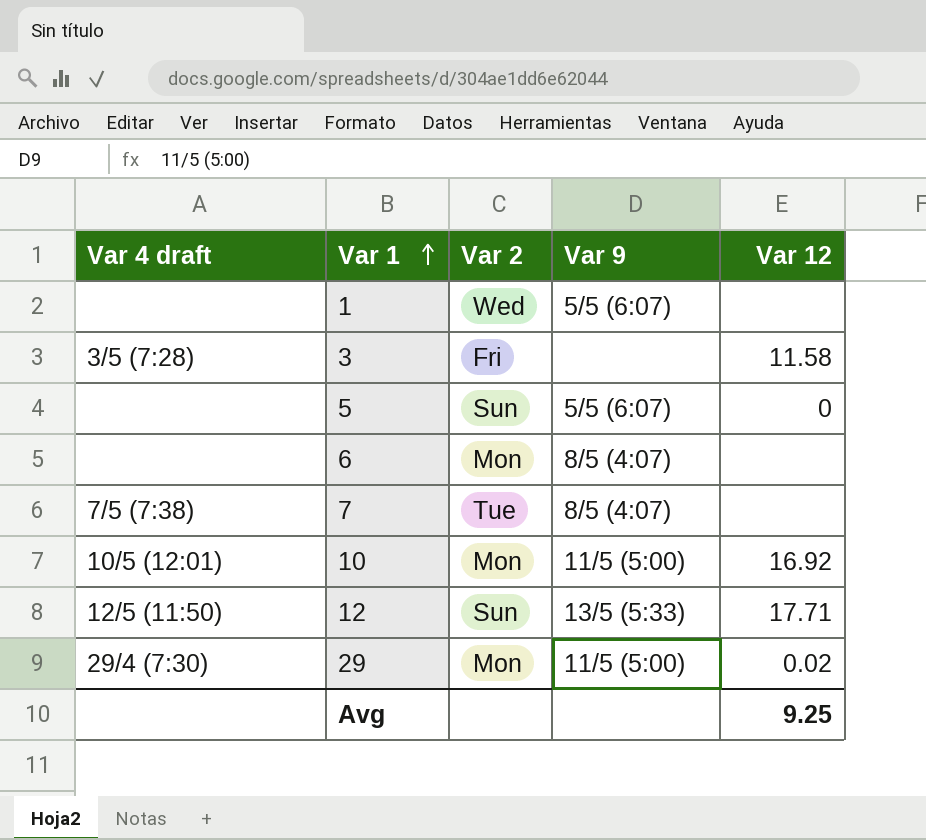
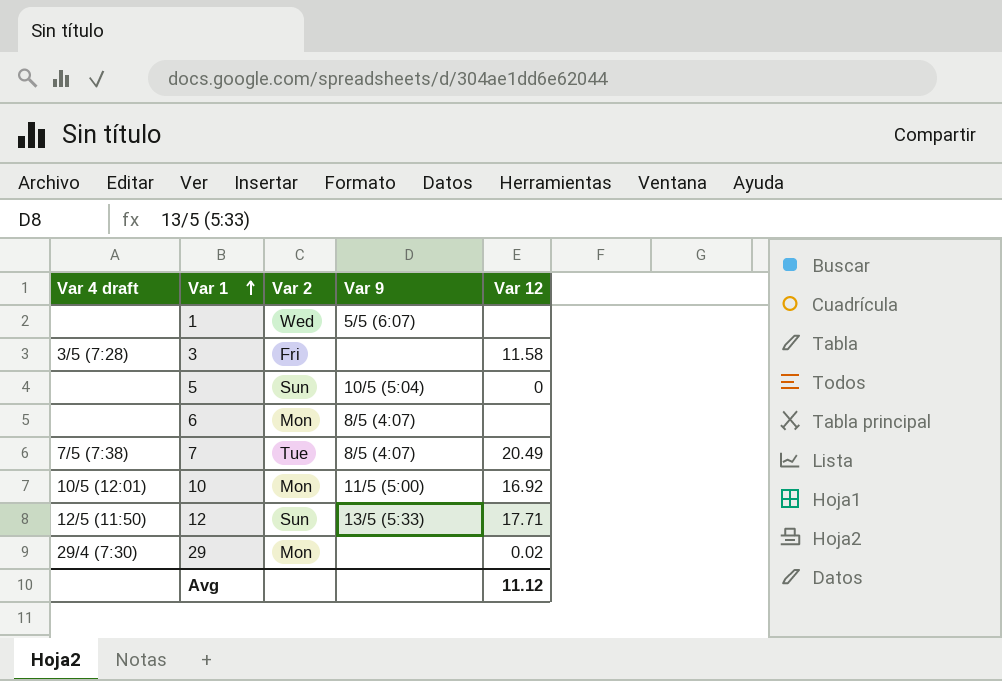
5 | Var 9: 5/5 (6:07) -> 10/5 (5:04)
7 | Var 12: none -> 20.49
29 | Var 9: 11/5 (5:00) -> none
Avg | Var 12: 9.25 -> 11.12

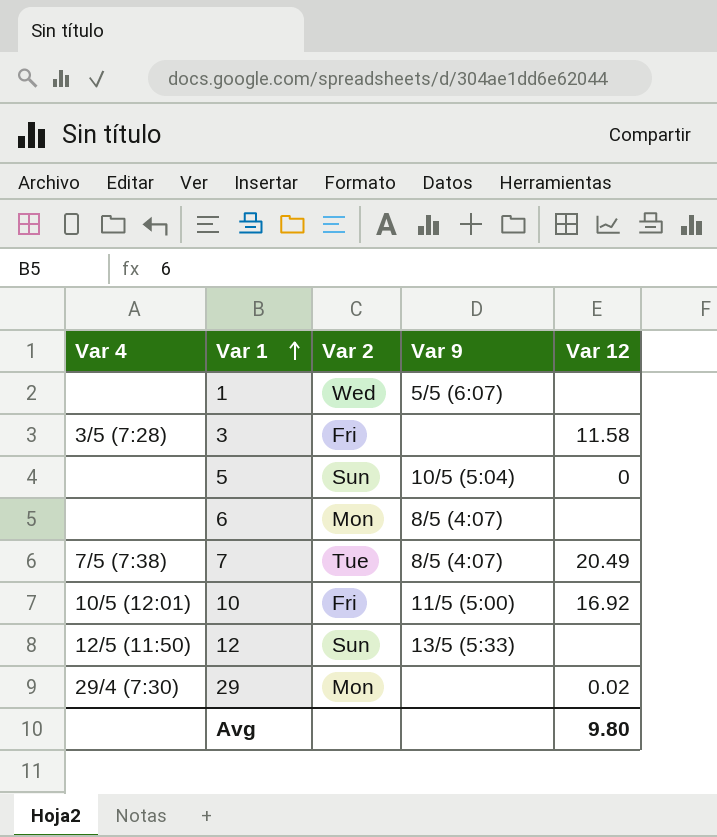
column name: Var 4 draft -> Var 4
10 | Var 2: Mon -> Fri
12 | Var 12: 17.71 -> none
Avg | Var 12: 11.12 -> 9.80

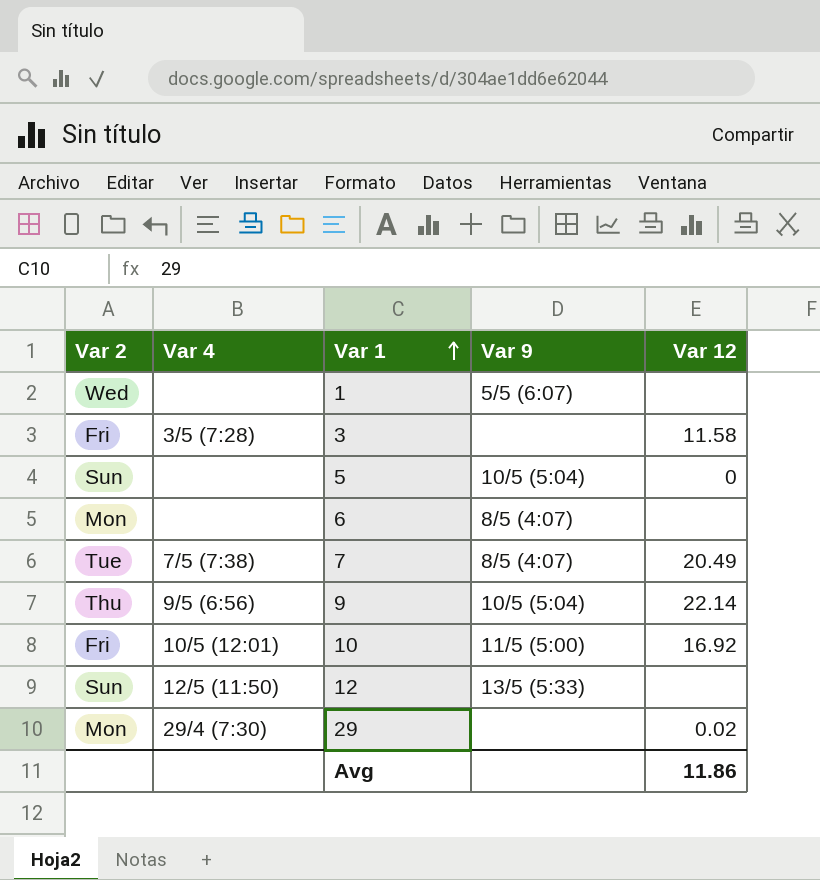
column Var 2 | position: 3 -> 1
row 9: none -> Thu | 9/5 (6:56) | 10/5 (5:04) | 22.14
Avg | Var 12: 9.80 -> 11.86

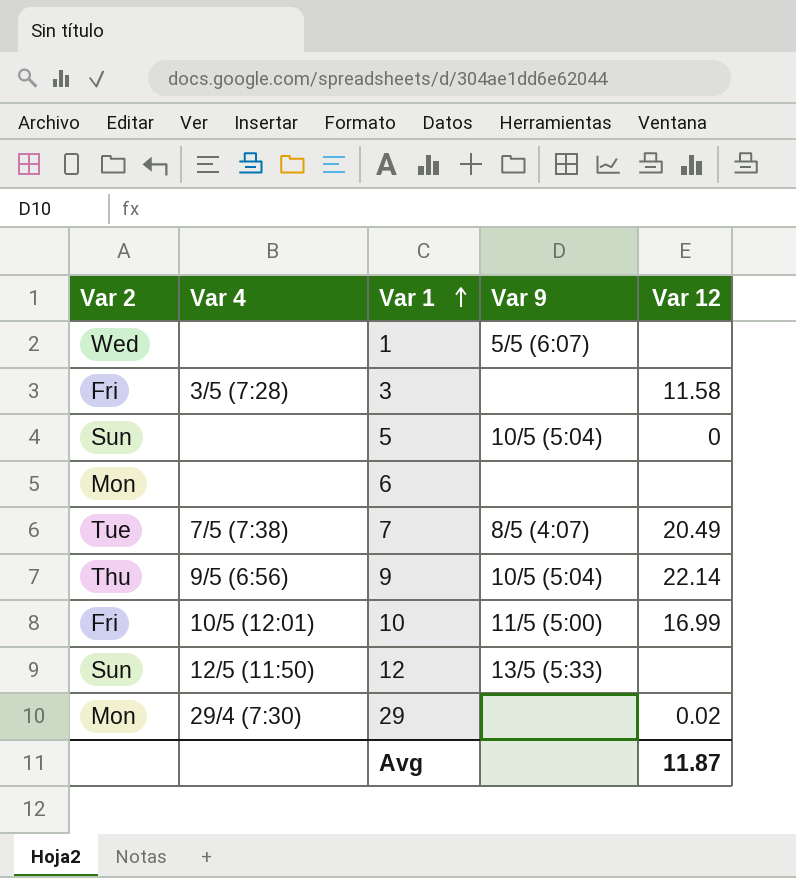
6 | Var 9: 8/5 (4:07) -> none
10 | Var 12: 16.92 -> 16.99
Avg | Var 12: 11.86 -> 11.87

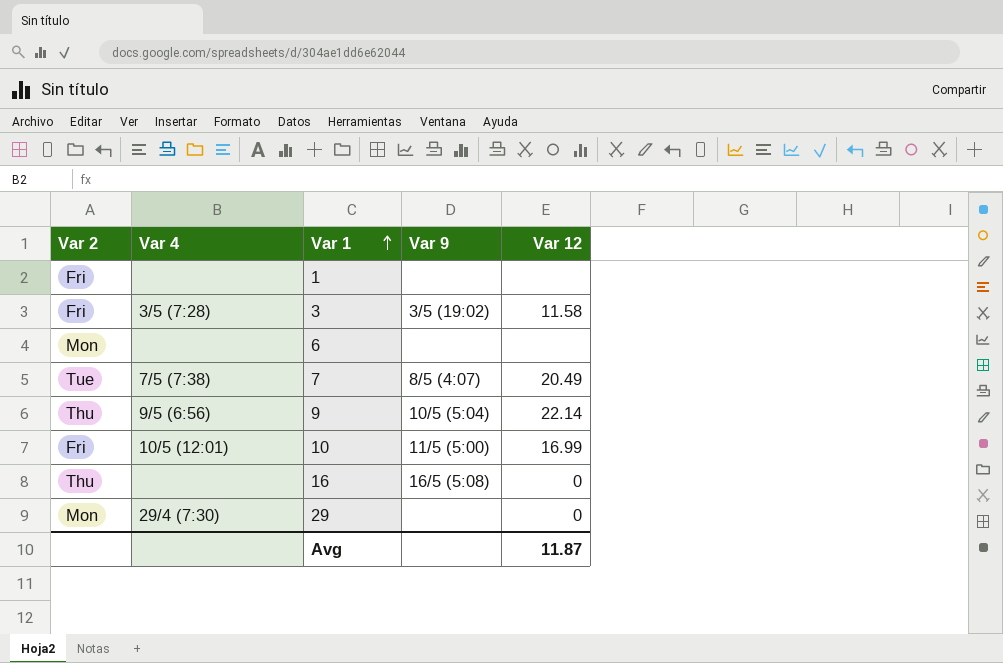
row 5: Sun | none | 10/5 (5:04) | 0 -> none
row 12: Sun | 12/5 (11:50) | 13/5 (5:33) | none -> none
1 | Var 2: Wed -> Fri
1 | Var 9: 5/5 (6:07) -> none
3 | Var 9: none -> 3/5 (19:02)
row 16: none -> Thu | none | 16/5 (5:08) | 0
29 | Var 12: 0.02 -> 0

